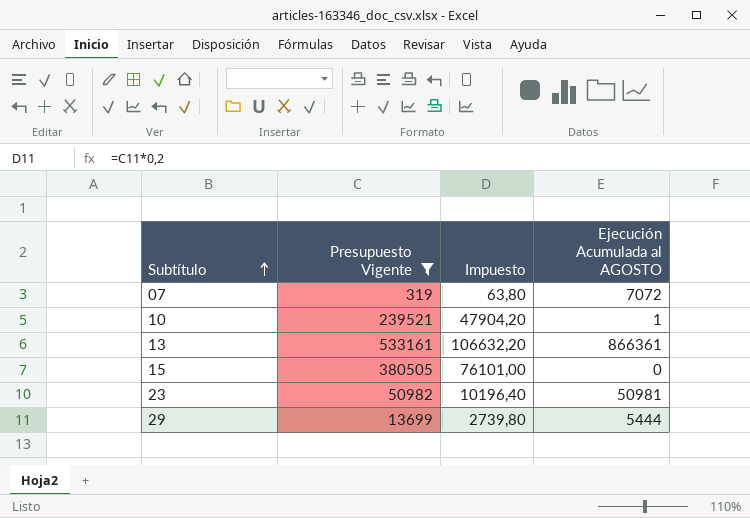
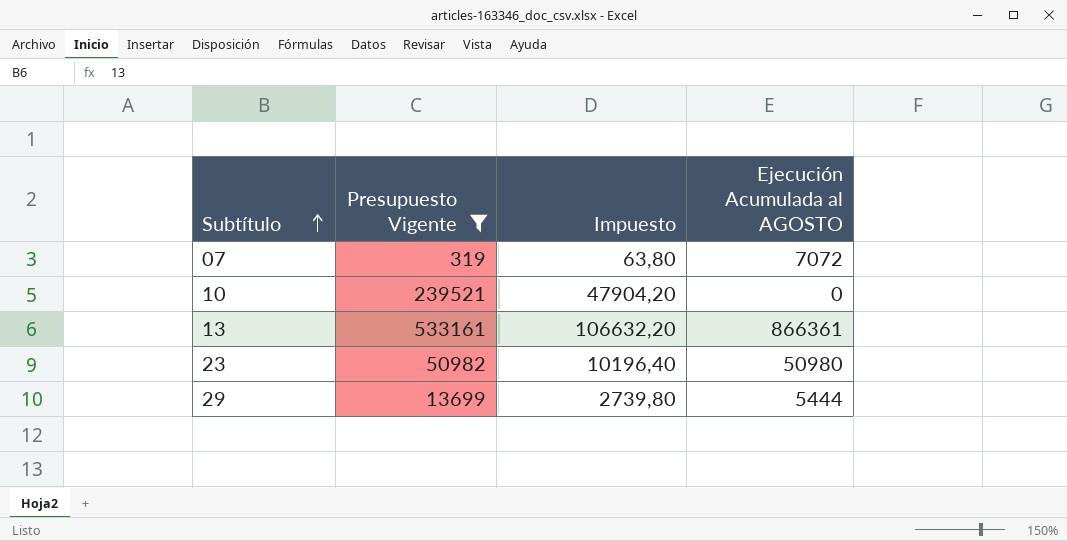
row 15: 380505 | 76101,00 | 0 -> none
10 | Ejecución Acumulada al AGOSTO: 1 -> 0
23 | Ejecución Acumulada al AGOSTO: 50981 -> 50980

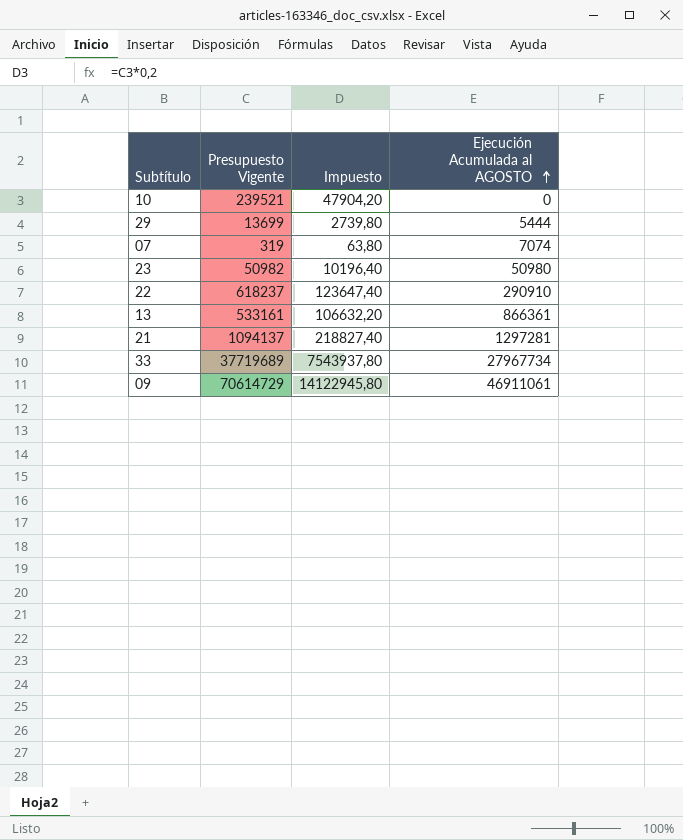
filter: Presupuesto Vigente <= 533161 -> none
row order: Subtítulo ascending -> Ejecución Acumulada al AGOSTO ascending
07 | Ejecución Acumulada al AGOSTO: 7072 -> 7074

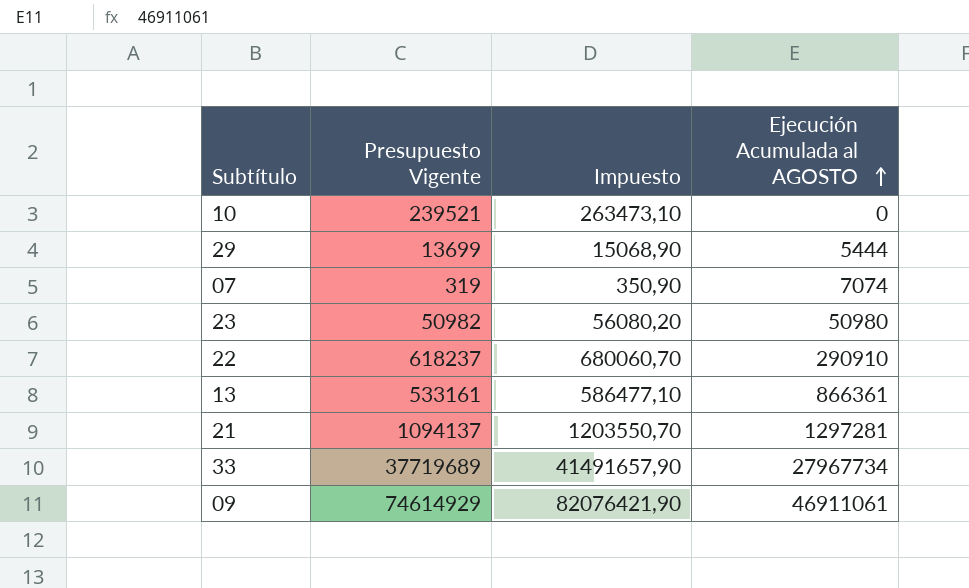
column Impuesto | formula: [Presupuesto Vigente] * 0,2 -> [Presupuesto Vigente] * 1,1
09 | Presupuesto Vigente: 70614729 -> 74614929

